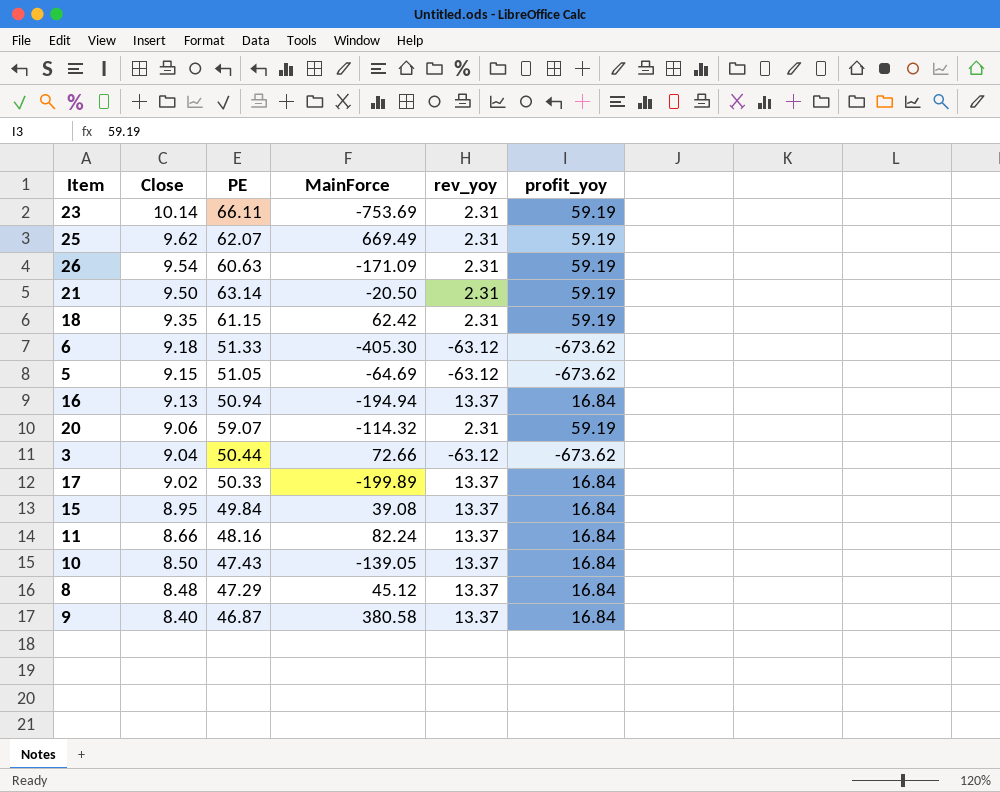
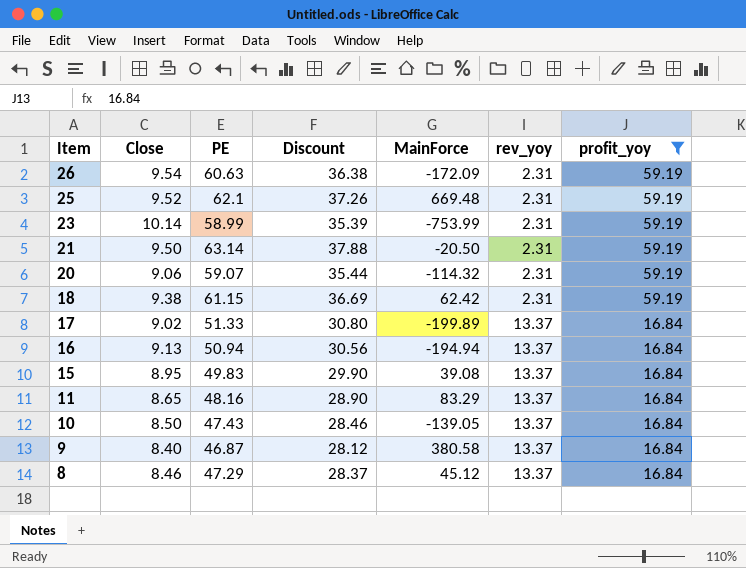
filter: none -> profit_yoy != -673.62
row order: Close descending -> Item descending
column Discount | formula: none -> [PE] * 0.6
26 | MainForce: -171.09 -> -172.09
25 | Close: 9.62 -> 9.52
25 | PE: 62.07 -> 62.1
25 | MainForce: 669.49 -> 669.48
23 | PE: 66.11 -> 58.99
23 | MainForce: -753.69 -> -753.99
18 | Close: 9.35 -> 9.38
17 | PE: 50.33 -> 51.33
15 | PE: 49.84 -> 49.83
11 | Close: 8.66 -> 8.65
11 | MainForce: 82.24 -> 83.29
8 | Close: 8.48 -> 8.46

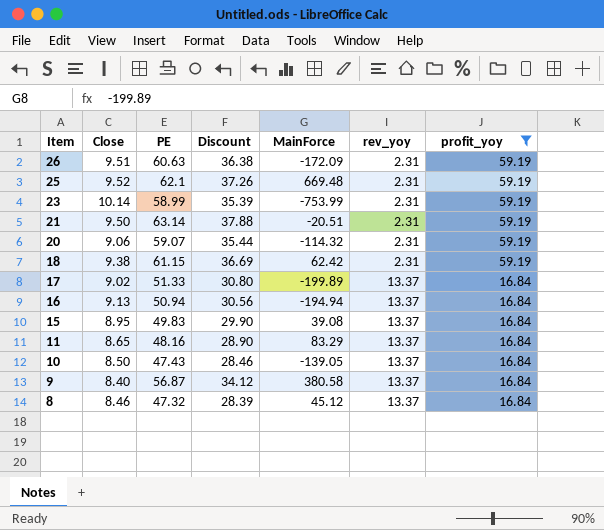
26 | Close: 9.54 -> 9.51
21 | MainForce: -20.50 -> -20.51
9 | PE: 46.87 -> 56.87
9 | Discount: 28.12 -> 34.12
8 | PE: 47.29 -> 47.32
8 | Discount: 28.37 -> 28.39

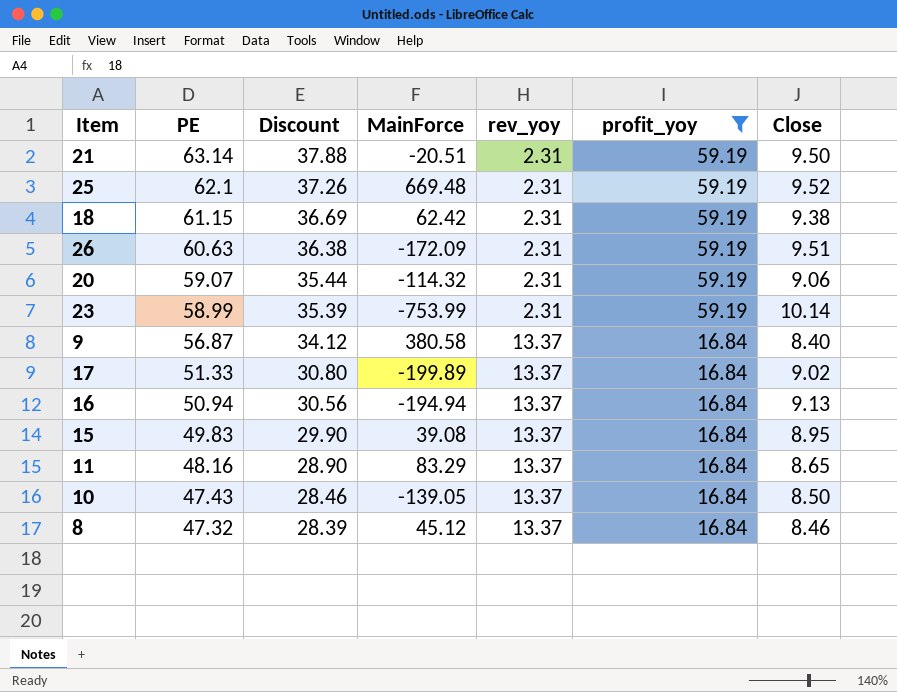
row order: Item descending -> PE descending
column Close | position: 2 -> 7

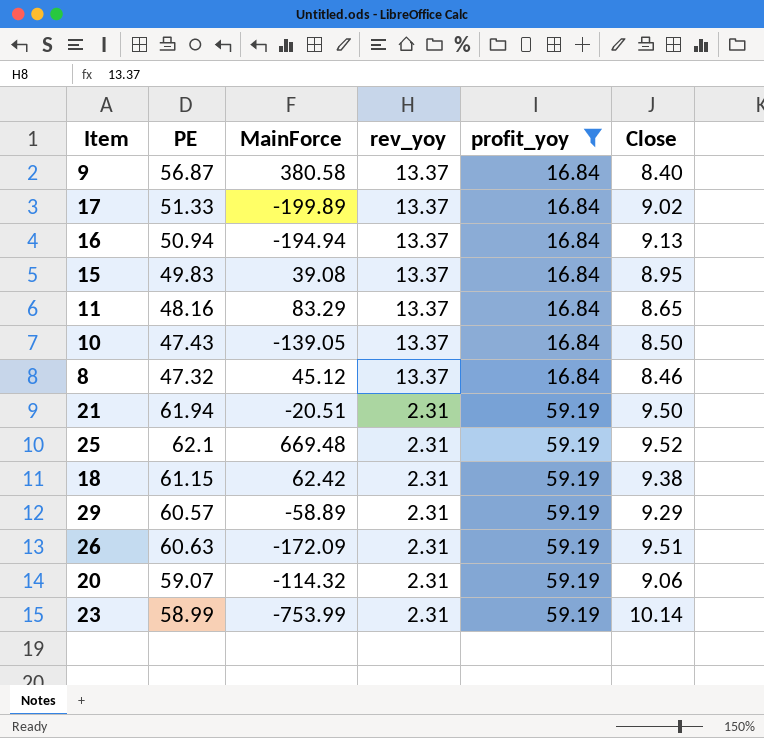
row order: PE descending -> rev_yoy descending
column Discount | formula: [PE] * 0.6 -> none
21 | PE: 63.14 -> 61.94
row 29: none -> 60.57 | -58.89 | 2.31 | 59.19 | 9.29

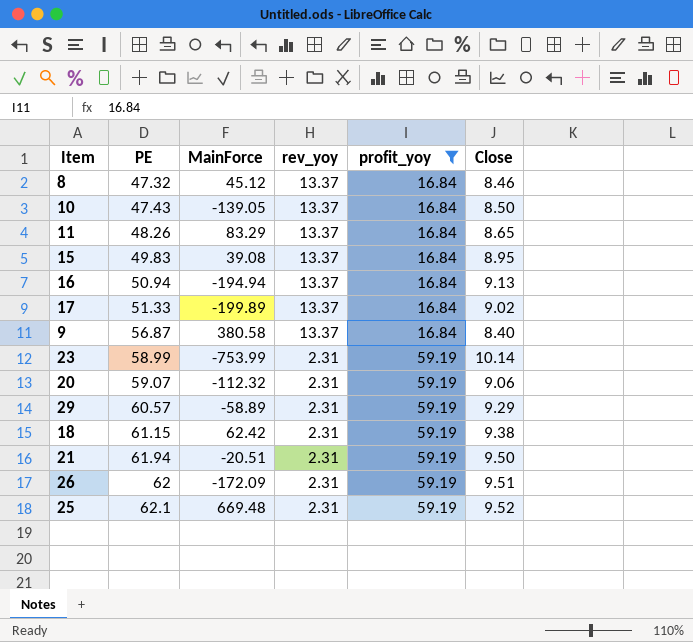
row order: rev_yoy descending -> PE ascending
11 | PE: 48.16 -> 48.26
20 | MainForce: -114.32 -> -112.32
26 | PE: 60.63 -> 62

